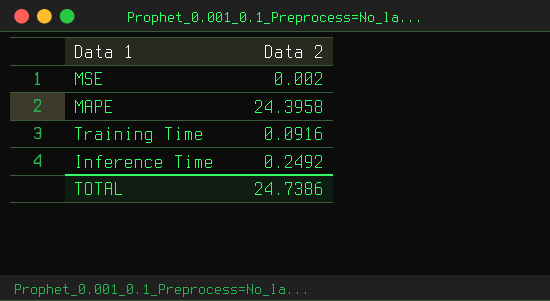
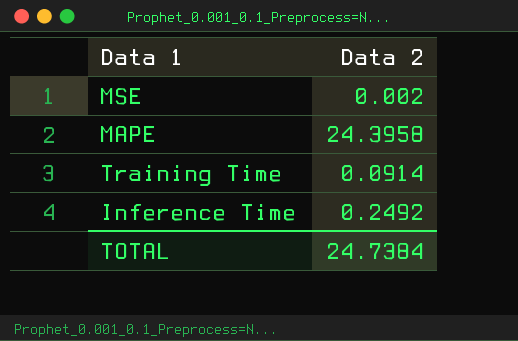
Training Time | Data 2: 0.0916 -> 0.0914
TOTAL | Data 2: 24.7386 -> 24.7384

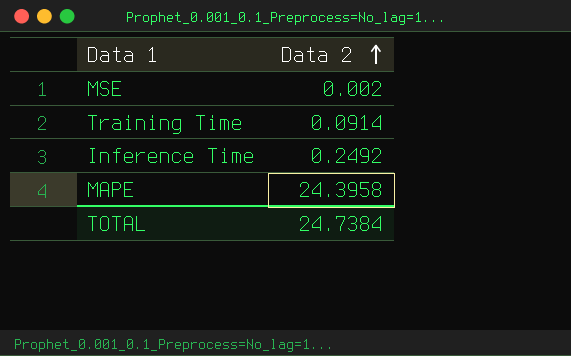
row order: none -> Data 2 ascending

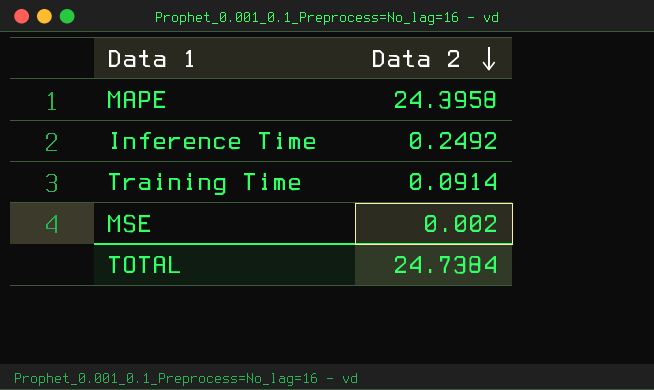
row order: Data 2 ascending -> Data 2 descending

